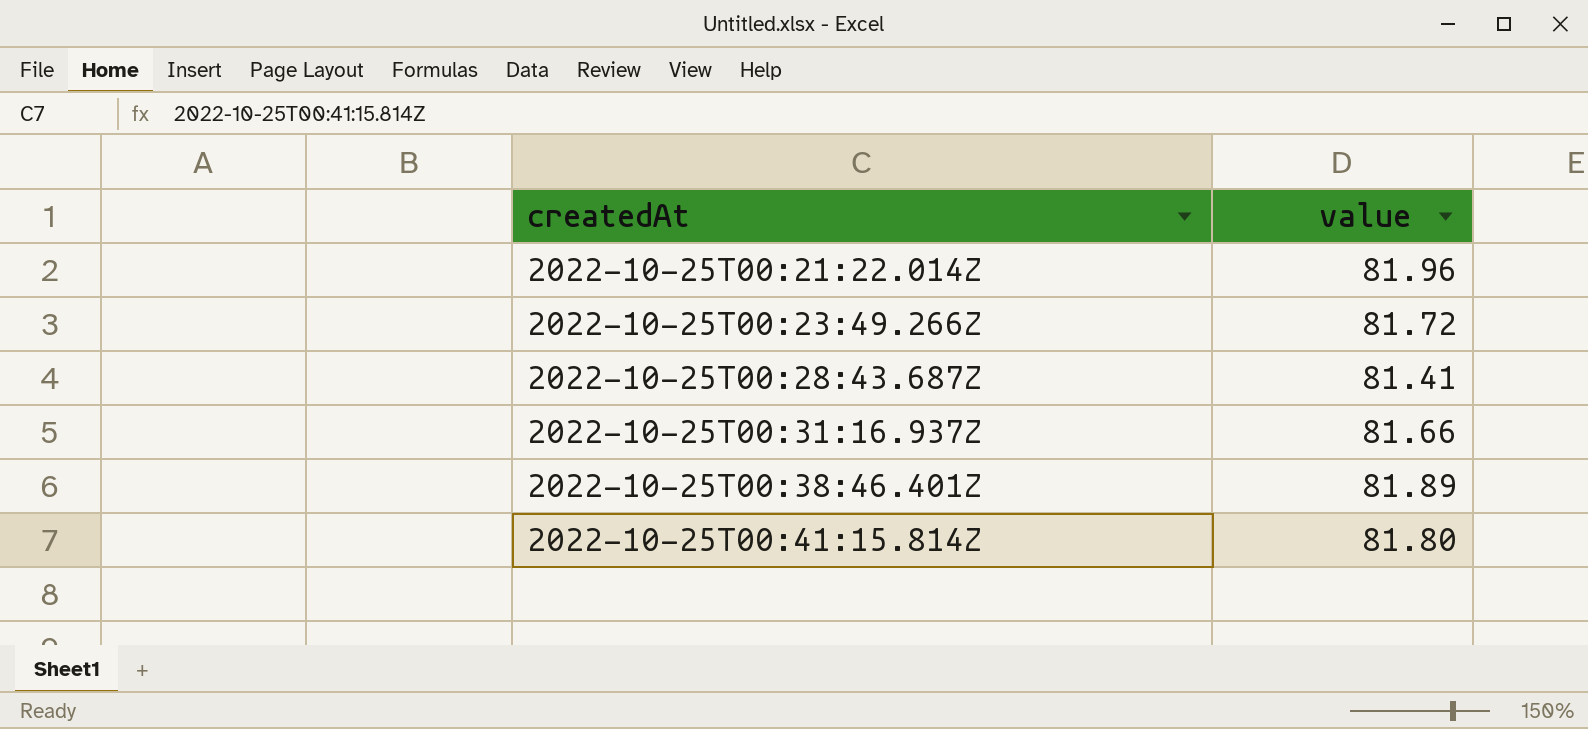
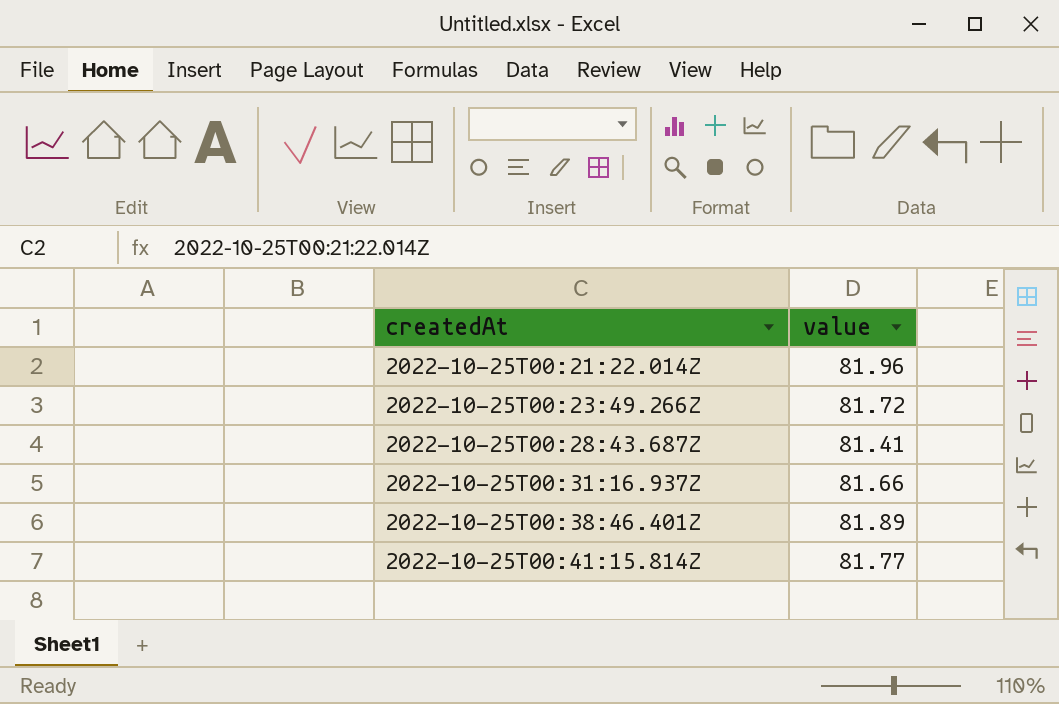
2022-10-25T00:41:15.814Z | value: 81.80 -> 81.77

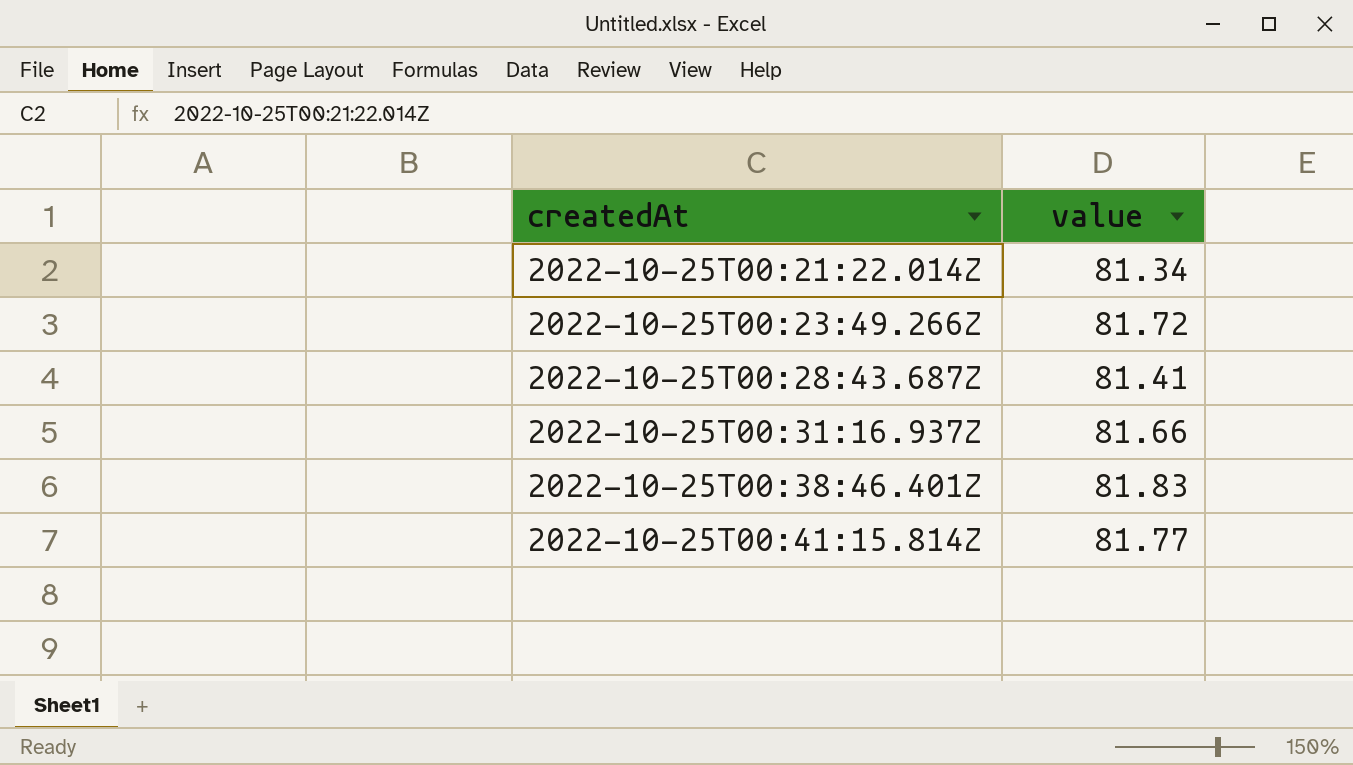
2022-10-25T00:21:22.014Z | value: 81.96 -> 81.34
2022-10-25T00:38:46.401Z | value: 81.89 -> 81.83

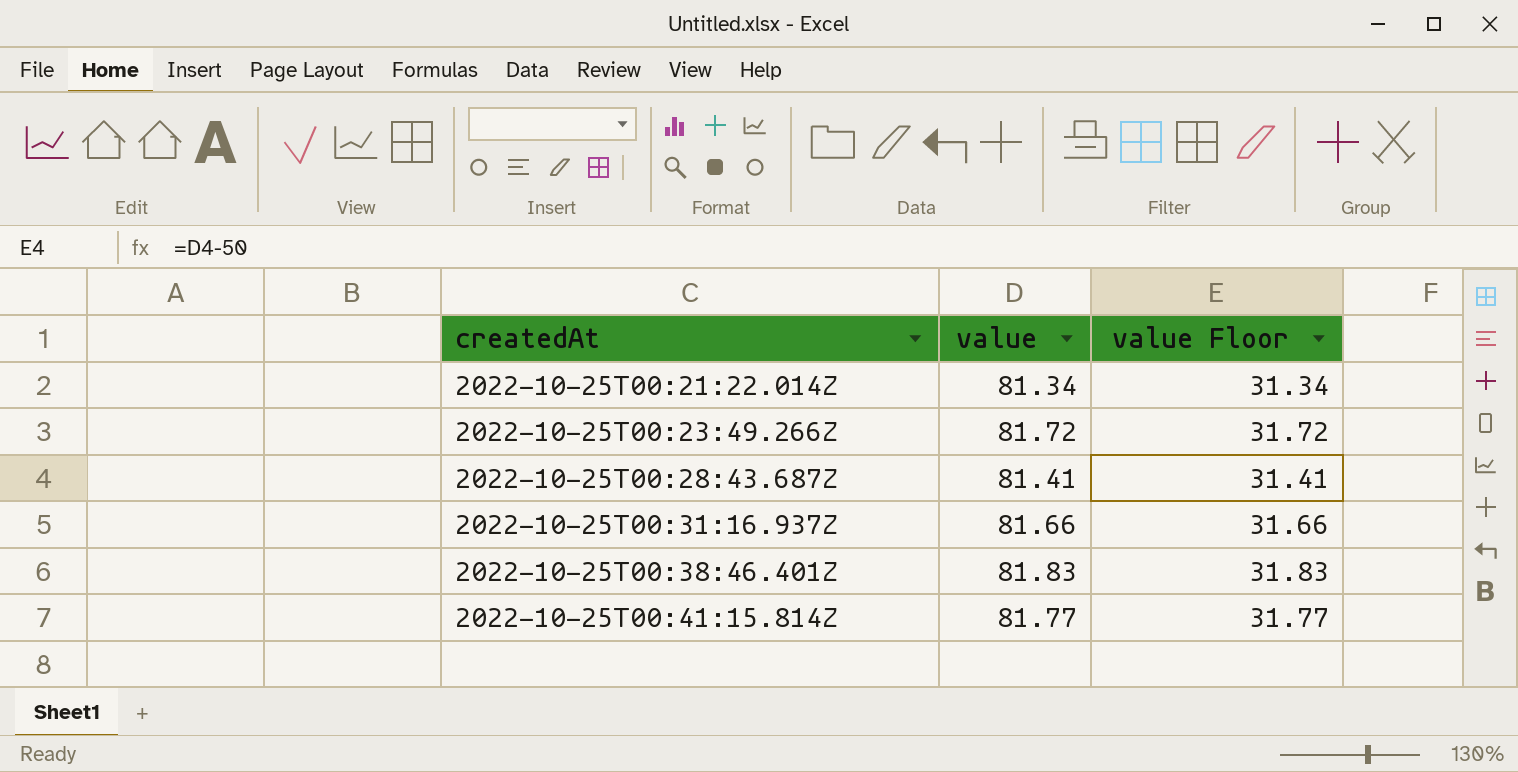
column value Floor | formula: none -> [value] - 50

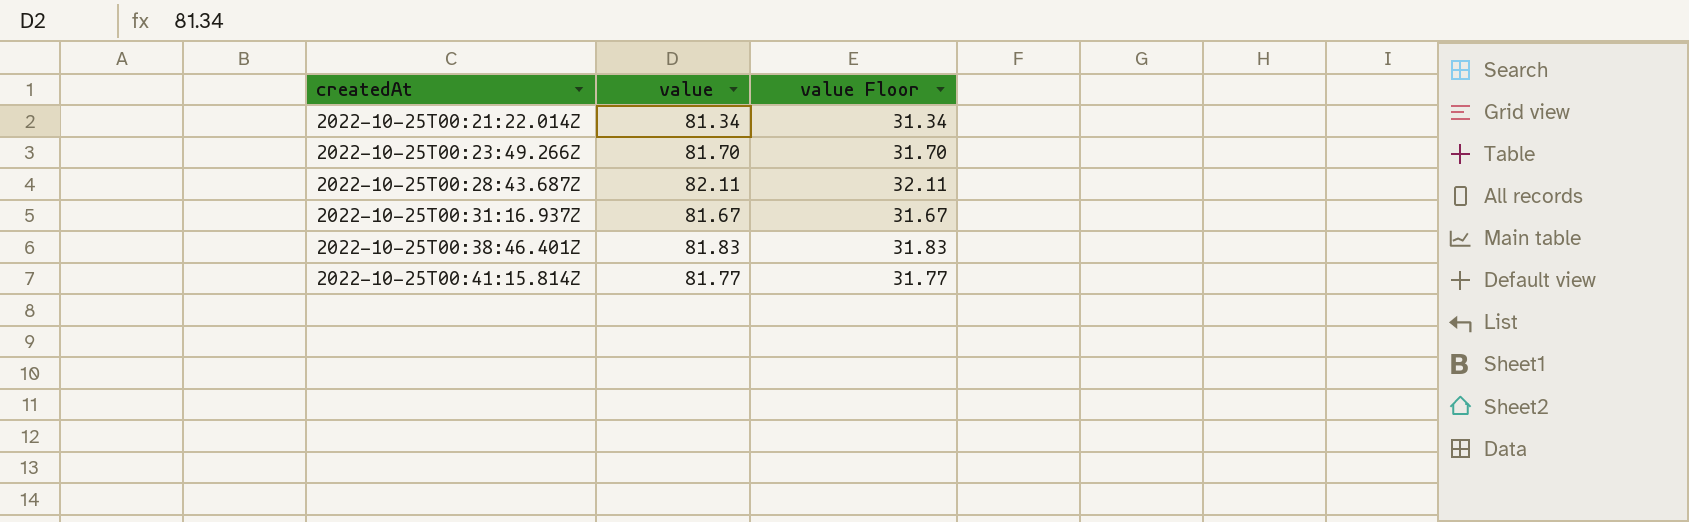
2022-10-25T00:23:49.266Z | value: 81.72 -> 81.70
2022-10-25T00:23:49.266Z | value Floor: 31.72 -> 31.70
2022-10-25T00:28:43.687Z | value: 81.41 -> 82.11
2022-10-25T00:28:43.687Z | value Floor: 31.41 -> 32.11
2022-10-25T00:31:16.937Z | value: 81.66 -> 81.67
2022-10-25T00:31:16.937Z | value Floor: 31.66 -> 31.67

